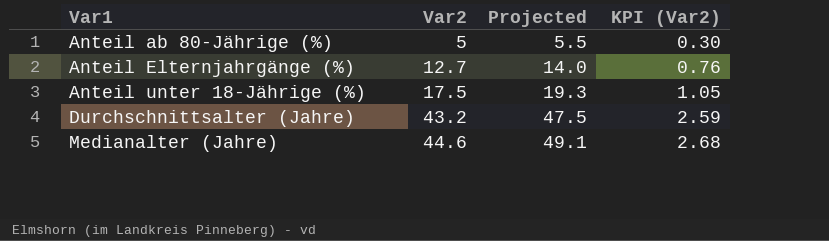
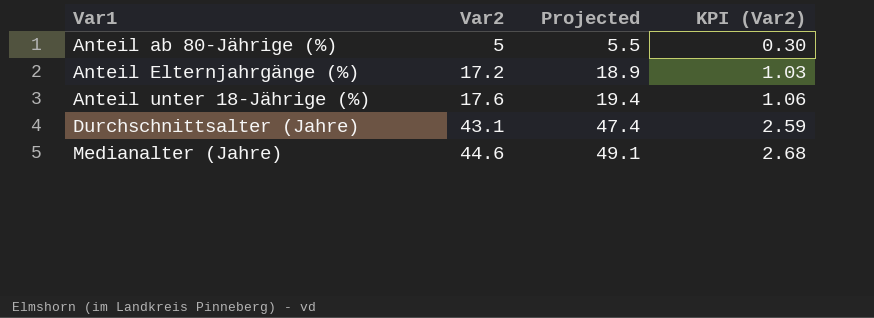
Anteil Elternjahrgänge (%) | Var2: 12.7 -> 17.2
Anteil Elternjahrgänge (%) | Projected: 14.0 -> 18.9
Anteil Elternjahrgänge (%) | KPI (Var2): 0.76 -> 1.03
Anteil unter 18-Jährige (%) | Var2: 17.5 -> 17.6
Anteil unter 18-Jährige (%) | Projected: 19.3 -> 19.4
Anteil unter 18-Jährige (%) | KPI (Var2): 1.05 -> 1.06
Durchschnittsalter (Jahre) | Var2: 43.2 -> 43.1
Durchschnittsalter (Jahre) | Projected: 47.5 -> 47.4

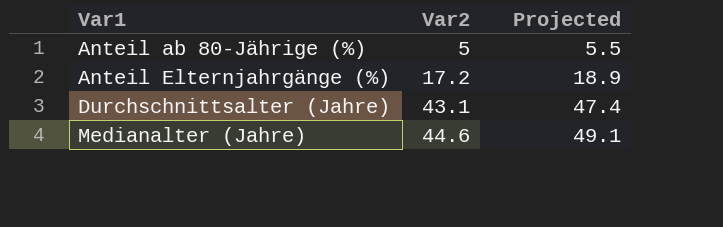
column KPI (Var2) | formula: [Var2] * 0.06 -> none
row Anteil unter 18-Jährige (%): 17.6 | 19.4 | 1.06 -> none

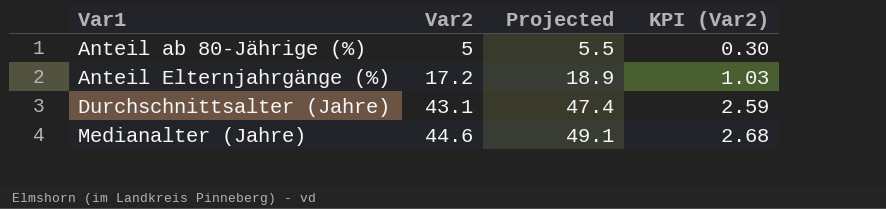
column KPI (Var2) | formula: none -> [Var2] * 0.06

